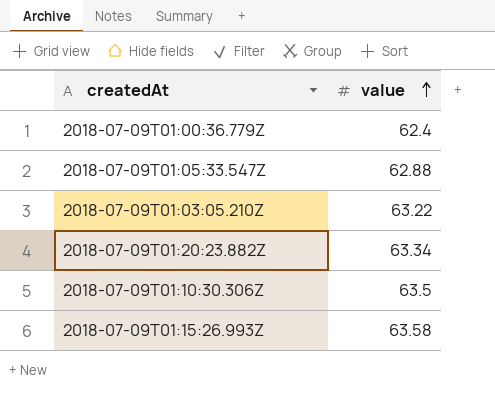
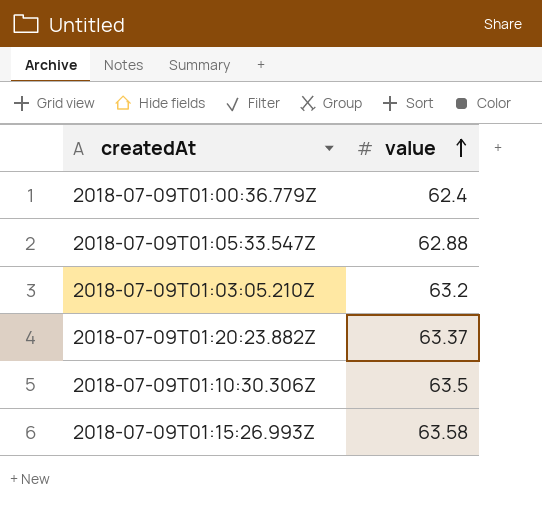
2018-07-09T01:03:05.210Z | value: 63.22 -> 63.2
2018-07-09T01:20:23.882Z | value: 63.34 -> 63.37

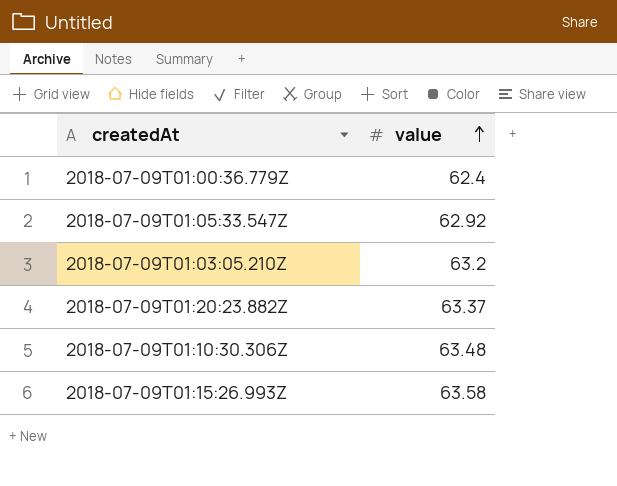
2018-07-09T01:05:33.547Z | value: 62.88 -> 62.92
2018-07-09T01:10:30.306Z | value: 63.5 -> 63.48

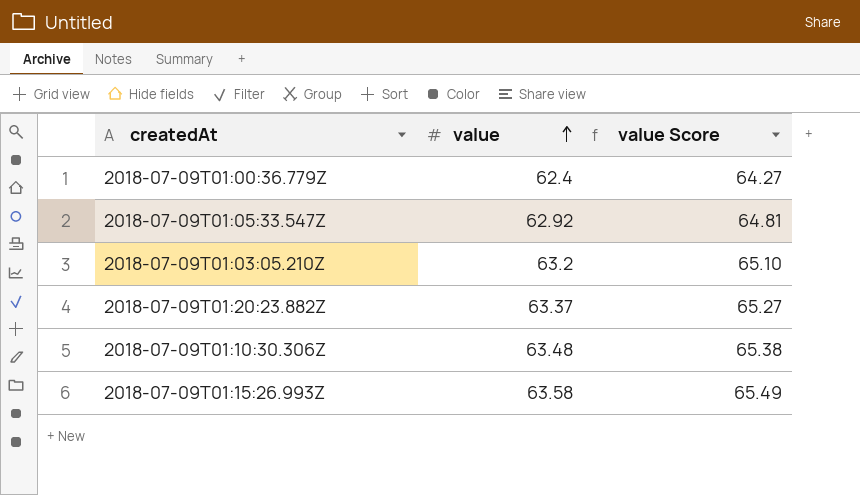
column value Score | formula: none -> [value] * 1.03

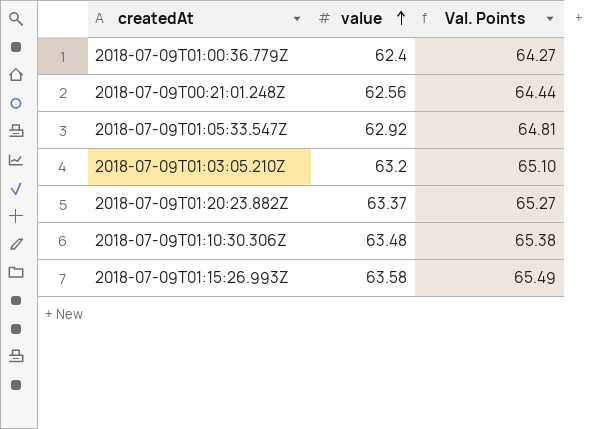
column name: value Score -> Val. Points
row 2018-07-09T00:21:01.248Z: none -> 62.56 | 64.44

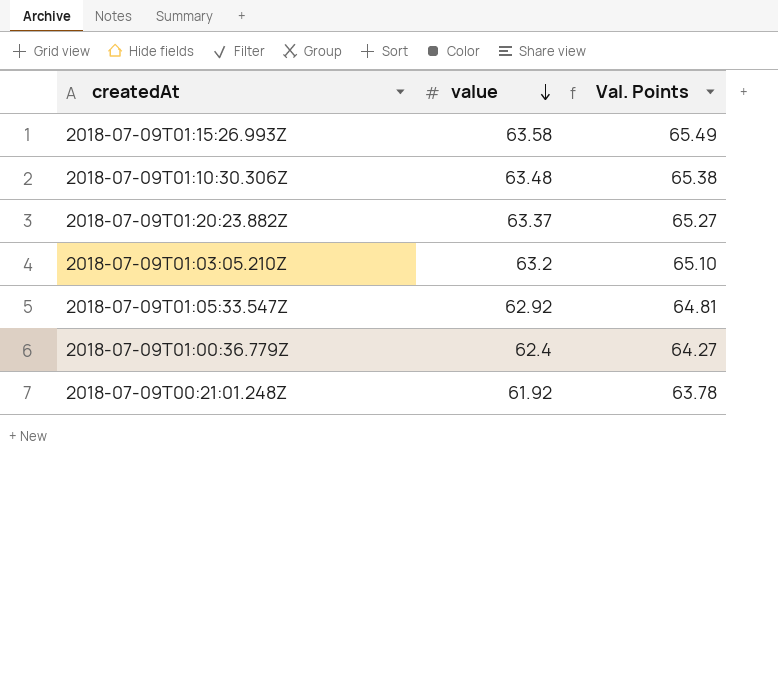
row order: value ascending -> value descending
2018-07-09T00:21:01.248Z | value: 62.56 -> 61.92
2018-07-09T00:21:01.248Z | Val. Points: 64.44 -> 63.78

